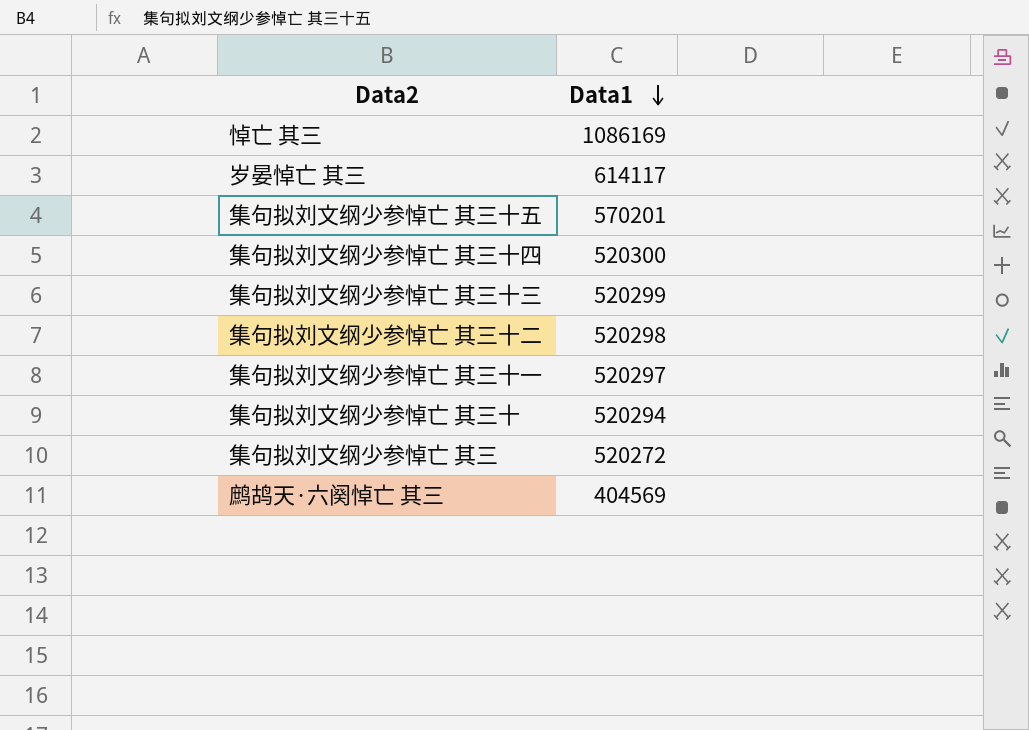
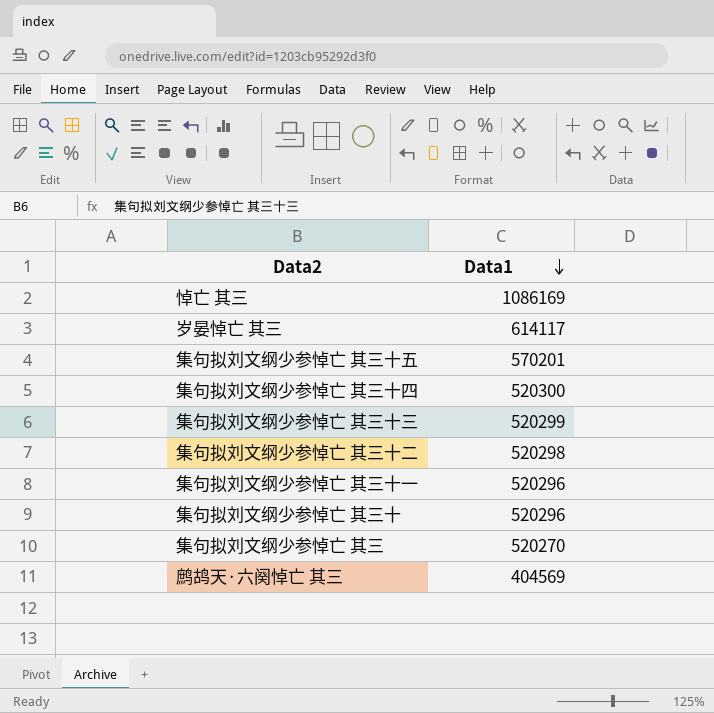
集句拟刘文纲少参悼亡 其三十一 | Data1: 520297 -> 520296
集句拟刘文纲少参悼亡 其三十 | Data1: 520294 -> 520296
集句拟刘文纲少参悼亡 其三 | Data1: 520272 -> 520270

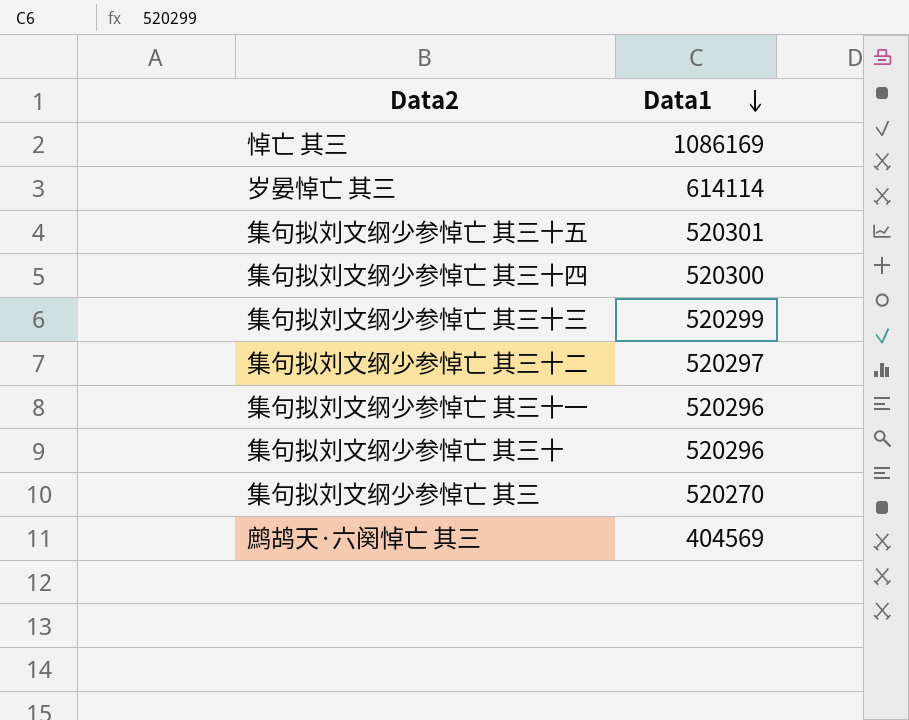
岁晏悼亡 其三 | Data1: 614117 -> 614114
集句拟刘文纲少参悼亡 其三十五 | Data1: 570201 -> 520301
集句拟刘文纲少参悼亡 其三十二 | Data1: 520298 -> 520297

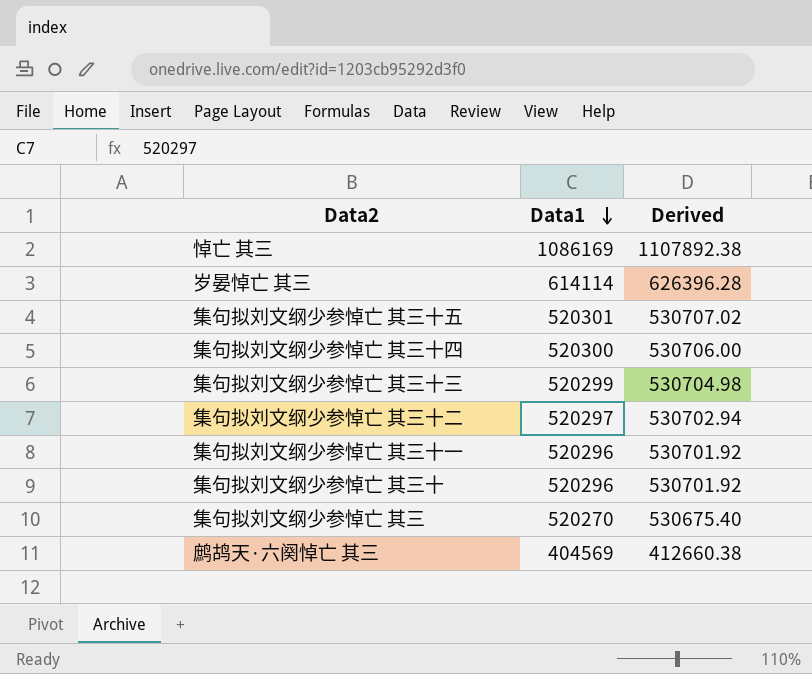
column Derived | formula: none -> [Data1] * 1.02

